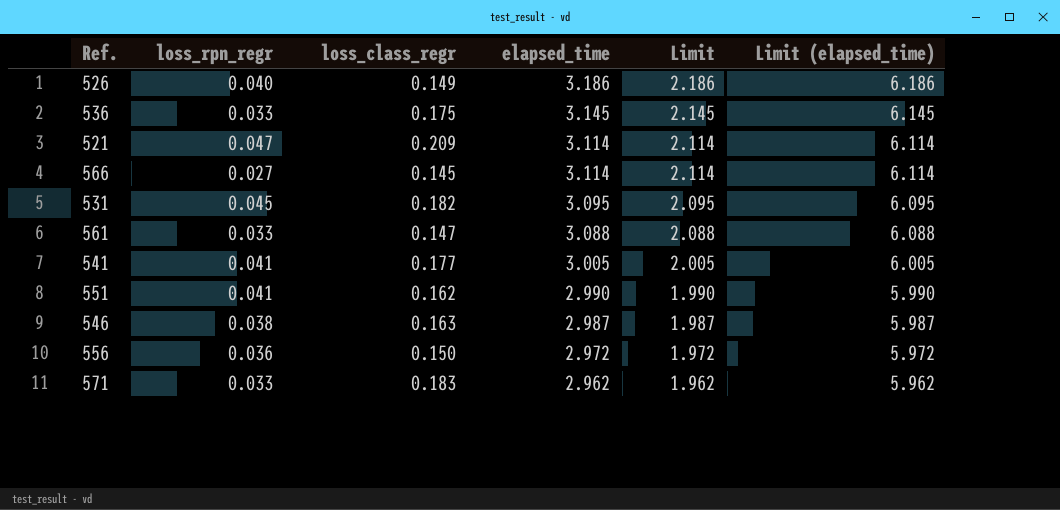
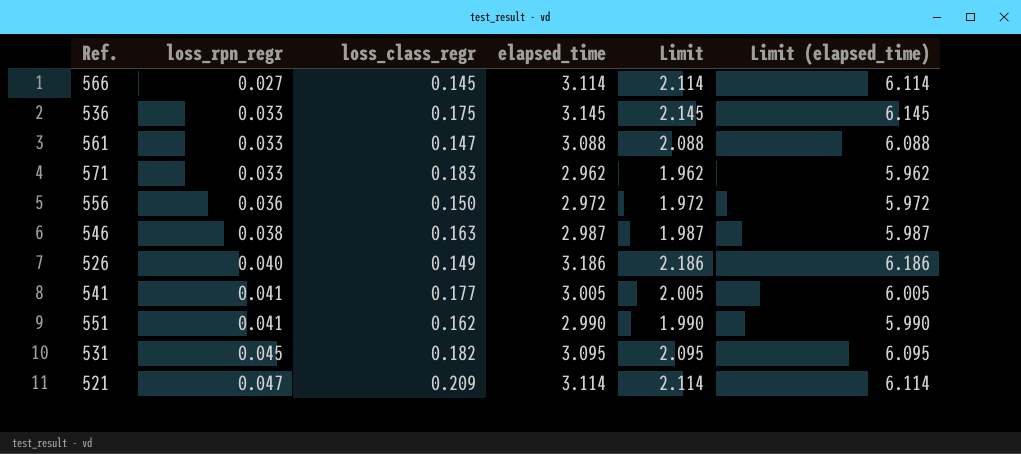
row order: elapsed_time descending -> loss_rpn_regr ascending

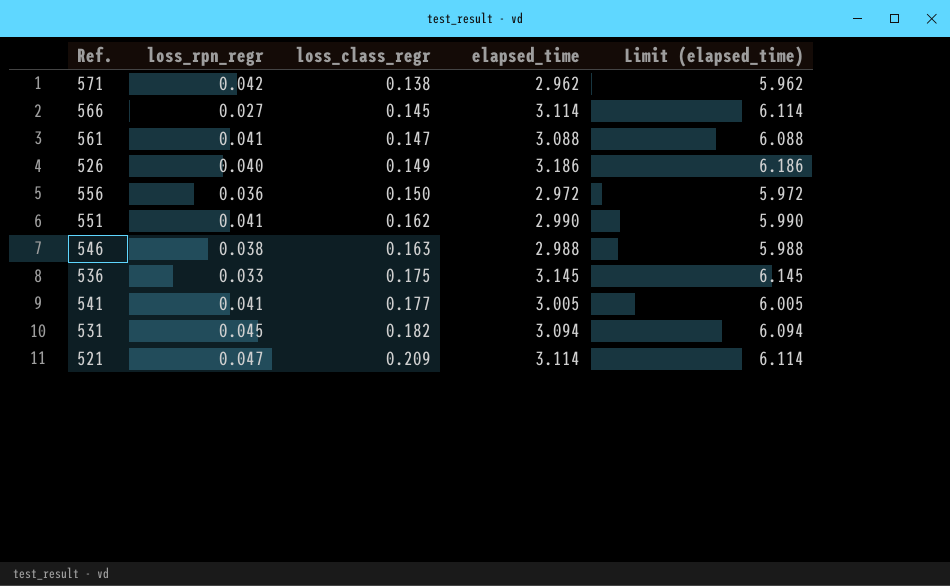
row order: loss_rpn_regr ascending -> loss_class_regr ascending
column Limit | formula: [elapsed_time] - 1 -> none
571 | loss_rpn_regr: 0.033 -> 0.042
571 | loss_class_regr: 0.183 -> 0.138
561 | loss_rpn_regr: 0.033 -> 0.041
546 | elapsed_time: 2.987 -> 2.988
546 | Limit (elapsed_time): 5.987 -> 5.988
531 | elapsed_time: 3.095 -> 3.094
531 | Limit (elapsed_time): 6.095 -> 6.094

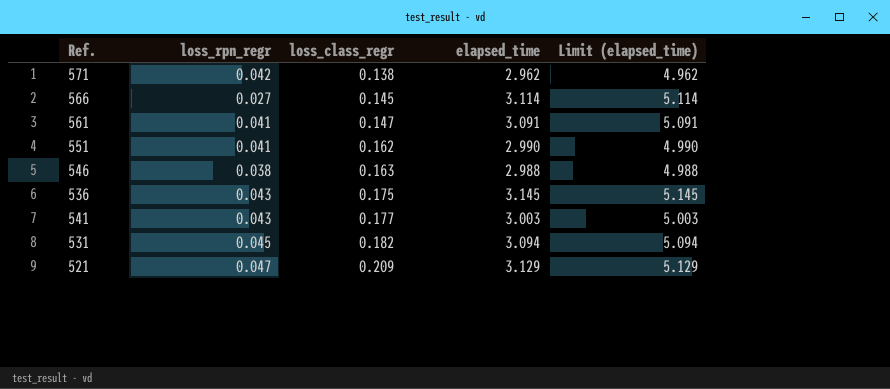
column Limit (elapsed_time) | formula: [elapsed_time] + 3 -> [elapsed_time] + 2
row 526: 0.040 | 0.149 | 3.186 | 6.186 -> none
row 556: 0.036 | 0.150 | 2.972 | 5.972 -> none
561 | elapsed_time: 3.088 -> 3.091
536 | loss_rpn_regr: 0.033 -> 0.043
541 | loss_rpn_regr: 0.041 -> 0.043
541 | elapsed_time: 3.005 -> 3.003
521 | elapsed_time: 3.114 -> 3.129

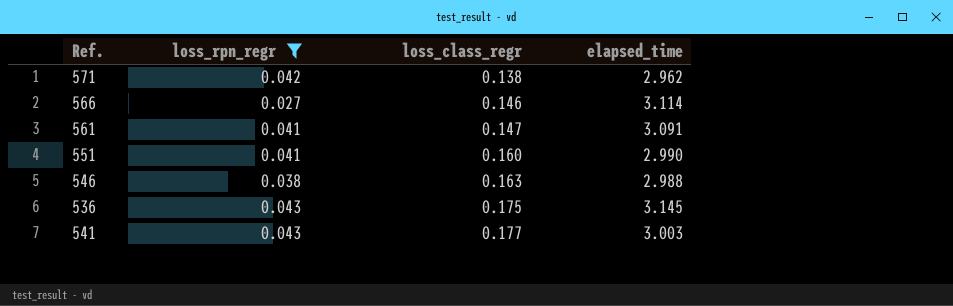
filter: none -> loss_rpn_regr <= 0.043
column Limit (elapsed_time) | formula: [elapsed_time] + 2 -> none
566 | loss_class_regr: 0.145 -> 0.146
551 | loss_class_regr: 0.162 -> 0.160

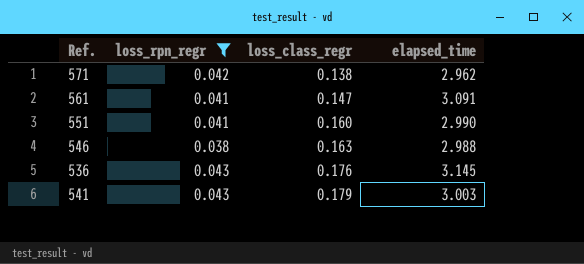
row 566: 0.027 | 0.146 | 3.114 -> none
536 | loss_class_regr: 0.175 -> 0.176
541 | loss_class_regr: 0.177 -> 0.179

